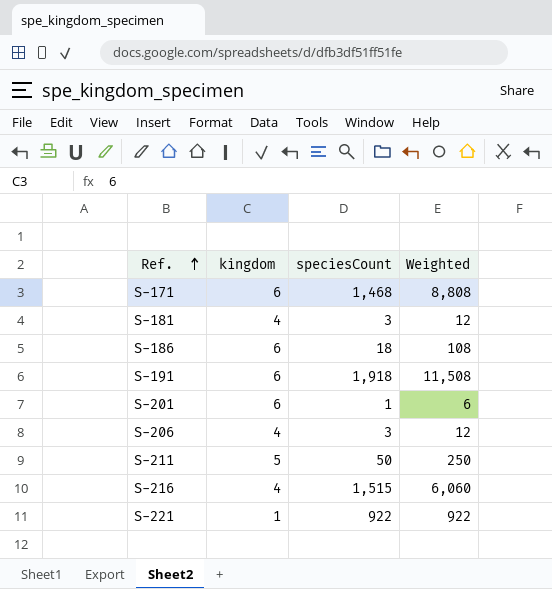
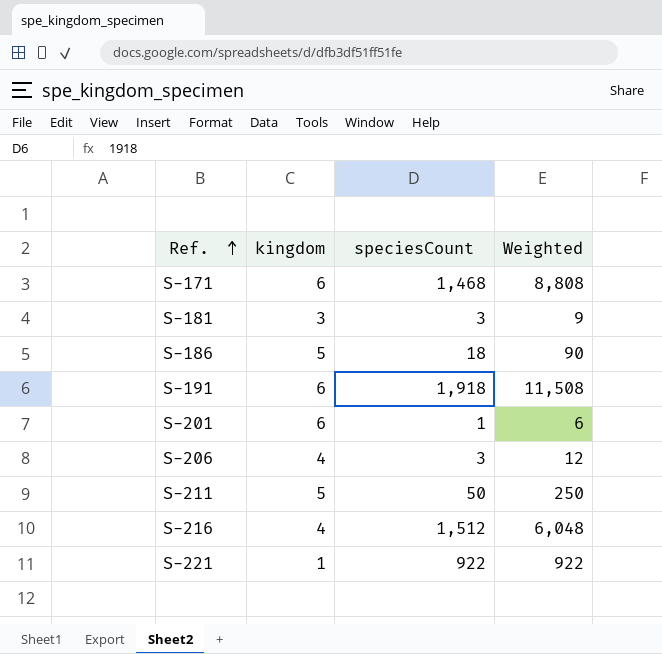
S-181 | kingdom: 4 -> 3
S-181 | Weighted: 12 -> 9
S-186 | kingdom: 6 -> 5
S-186 | Weighted: 108 -> 90
S-216 | speciesCount: 1,515 -> 1,512
S-216 | Weighted: 6,060 -> 6,048

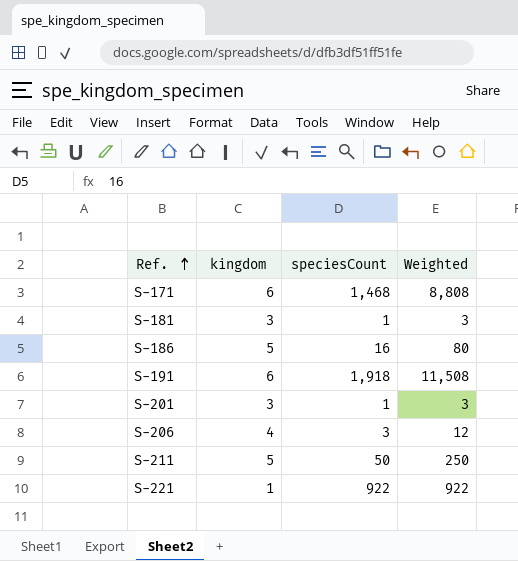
row S-216: 4 | 1,512 | 6,048 -> none
S-181 | speciesCount: 3 -> 1
S-181 | Weighted: 9 -> 3
S-186 | speciesCount: 18 -> 16
S-186 | Weighted: 90 -> 80
S-201 | kingdom: 6 -> 3
S-201 | Weighted: 6 -> 3

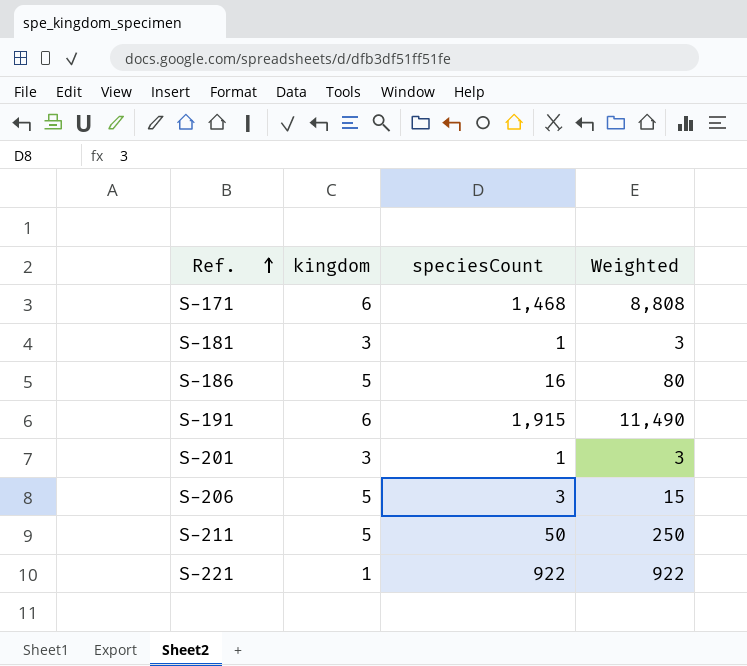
S-191 | speciesCount: 1,918 -> 1,915
S-191 | Weighted: 11,508 -> 11,490
S-206 | kingdom: 4 -> 5
S-206 | Weighted: 12 -> 15

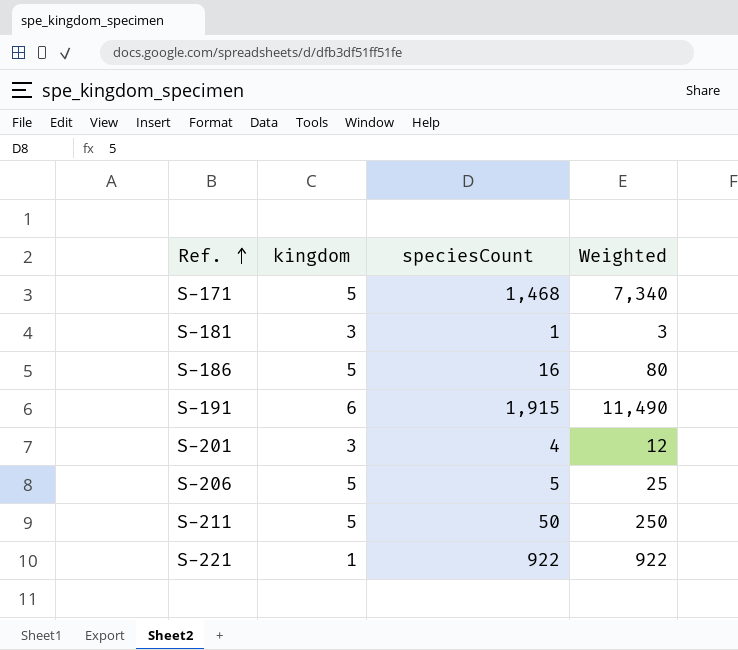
S-171 | kingdom: 6 -> 5
S-171 | Weighted: 8,808 -> 7,340
S-201 | speciesCount: 1 -> 4
S-201 | Weighted: 3 -> 12
S-206 | speciesCount: 3 -> 5
S-206 | Weighted: 15 -> 25

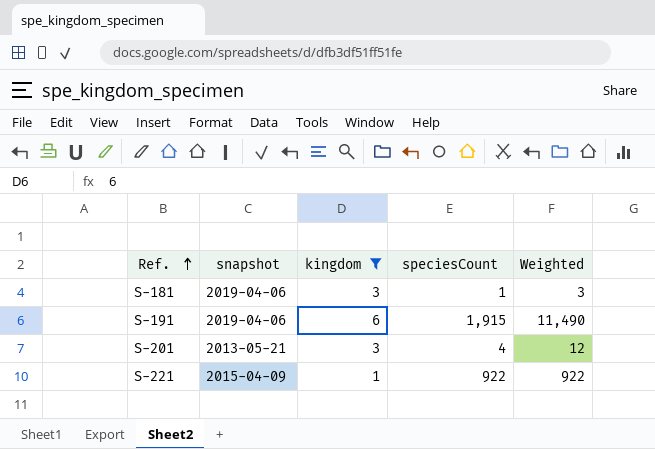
filter: none -> kingdom != 5
column snapshot | position: none -> 2

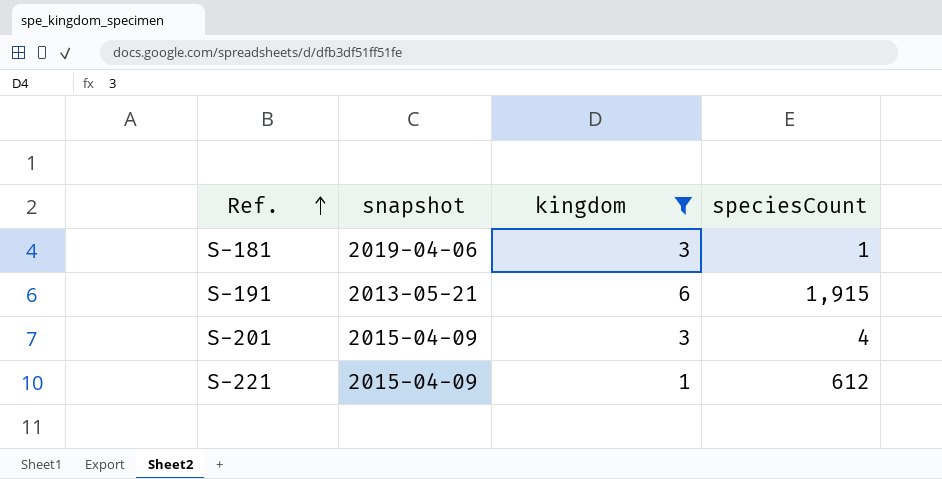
column Weighted | formula: [kingdom] * [speciesCount] -> none
S-191 | snapshot: 2019-04-06 -> 2013-05-21
S-201 | snapshot: 2013-05-21 -> 2015-04-09
S-221 | speciesCount: 922 -> 612

